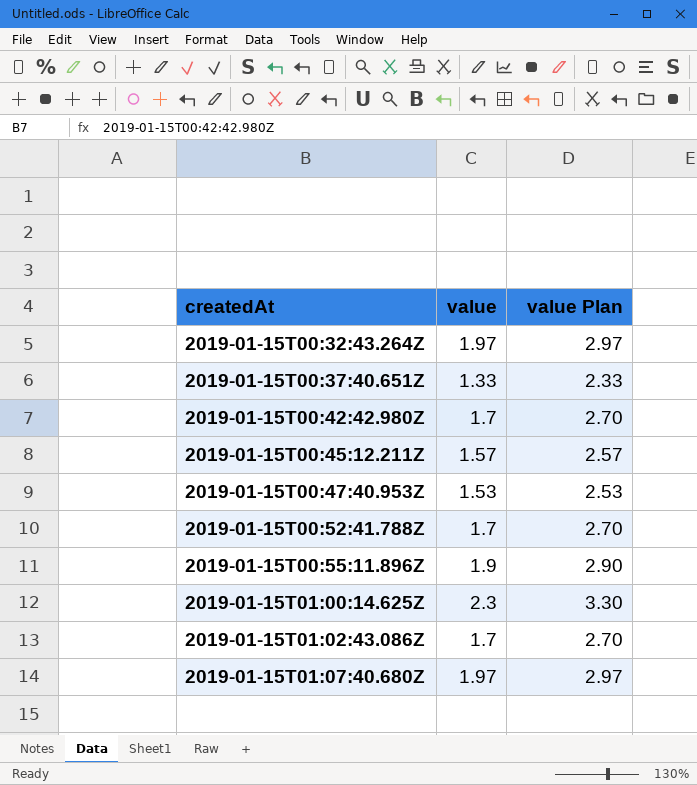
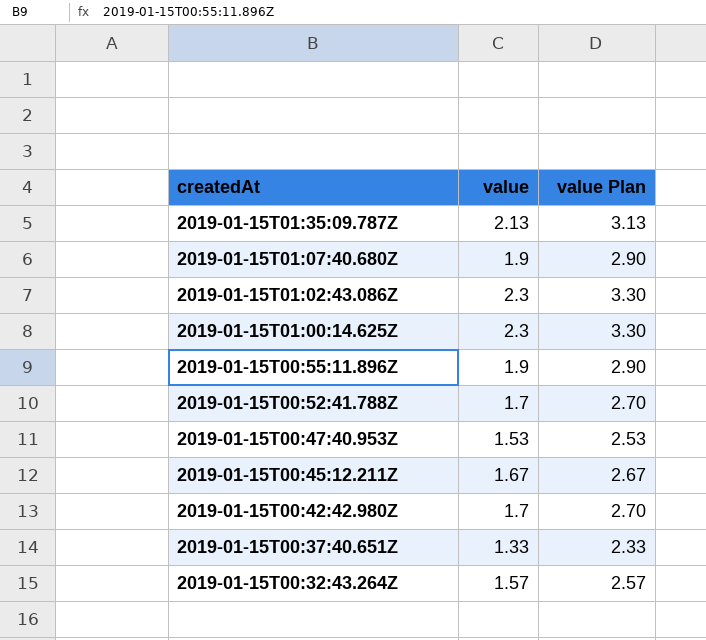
row order: createdAt ascending -> createdAt descending
row 2019-01-15T01:35:09.787Z: none -> 2.13 | 3.13
2019-01-15T01:07:40.680Z | value: 1.97 -> 1.9
2019-01-15T01:07:40.680Z | value Plan: 2.97 -> 2.90
2019-01-15T01:02:43.086Z | value: 1.7 -> 2.3
2019-01-15T01:02:43.086Z | value Plan: 2.70 -> 3.30
2019-01-15T00:45:12.211Z | value: 1.57 -> 1.67
2019-01-15T00:45:12.211Z | value Plan: 2.57 -> 2.67
2019-01-15T00:32:43.264Z | value: 1.97 -> 1.57
2019-01-15T00:32:43.264Z | value Plan: 2.97 -> 2.57

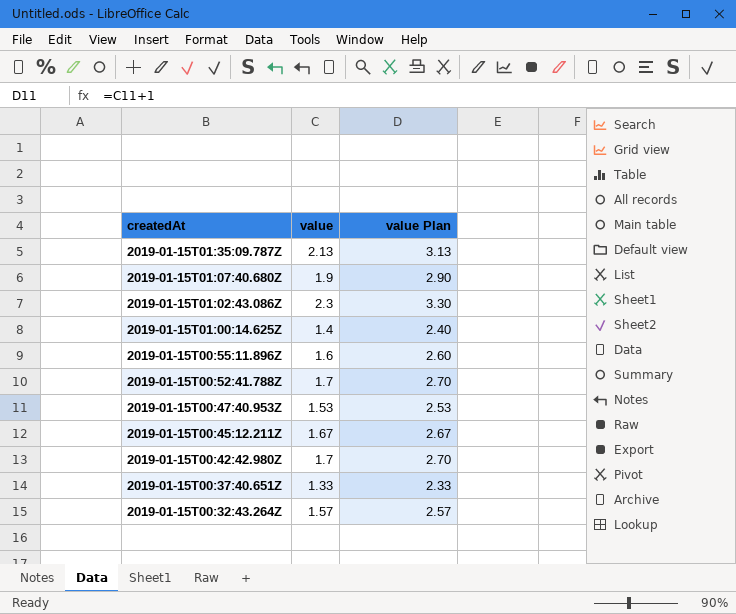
2019-01-15T01:00:14.625Z | value: 2.3 -> 1.4
2019-01-15T01:00:14.625Z | value Plan: 3.30 -> 2.40
2019-01-15T00:55:11.896Z | value: 1.9 -> 1.6
2019-01-15T00:55:11.896Z | value Plan: 2.90 -> 2.60

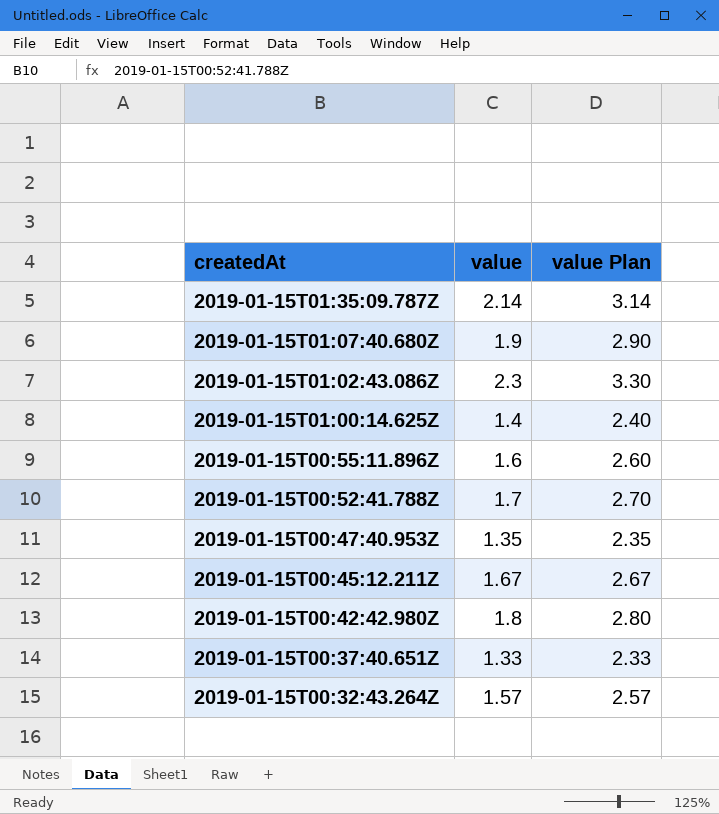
2019-01-15T01:35:09.787Z | value: 2.13 -> 2.14
2019-01-15T01:35:09.787Z | value Plan: 3.13 -> 3.14
2019-01-15T00:47:40.953Z | value: 1.53 -> 1.35
2019-01-15T00:47:40.953Z | value Plan: 2.53 -> 2.35
2019-01-15T00:42:42.980Z | value: 1.7 -> 1.8
2019-01-15T00:42:42.980Z | value Plan: 2.70 -> 2.80

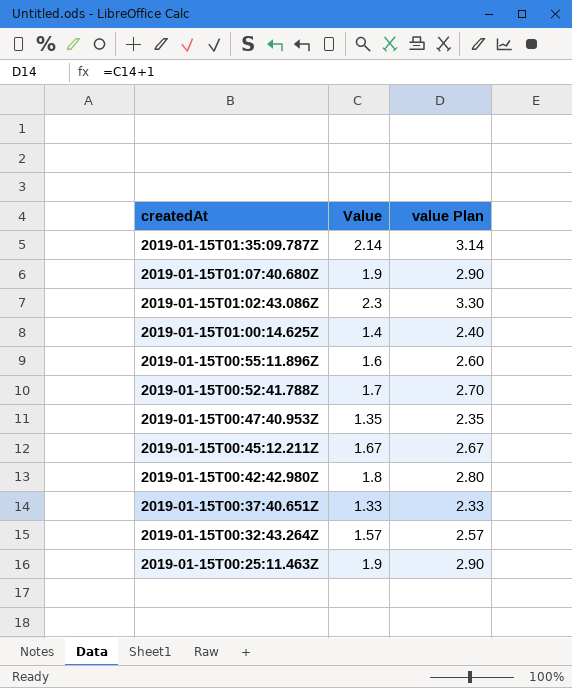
column name: value -> Value
row 2019-01-15T00:25:11.463Z: none -> 1.9 | 2.90

